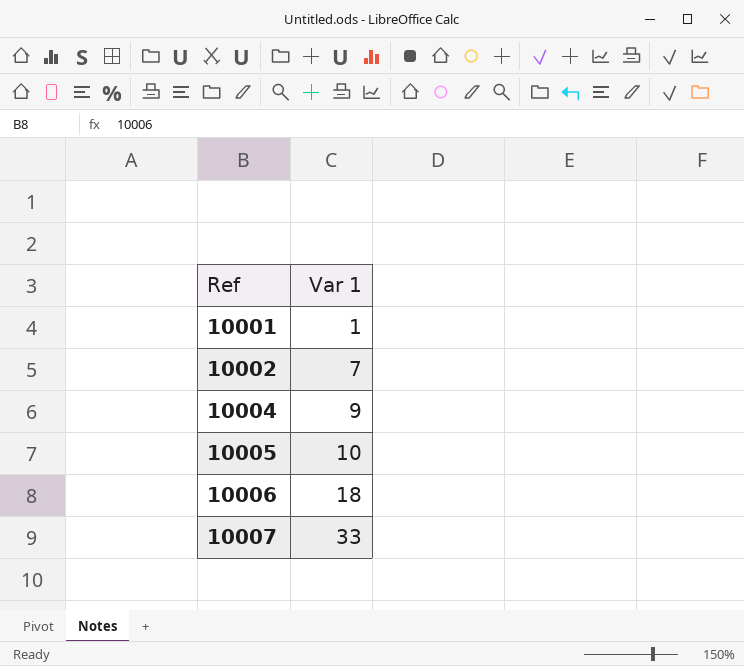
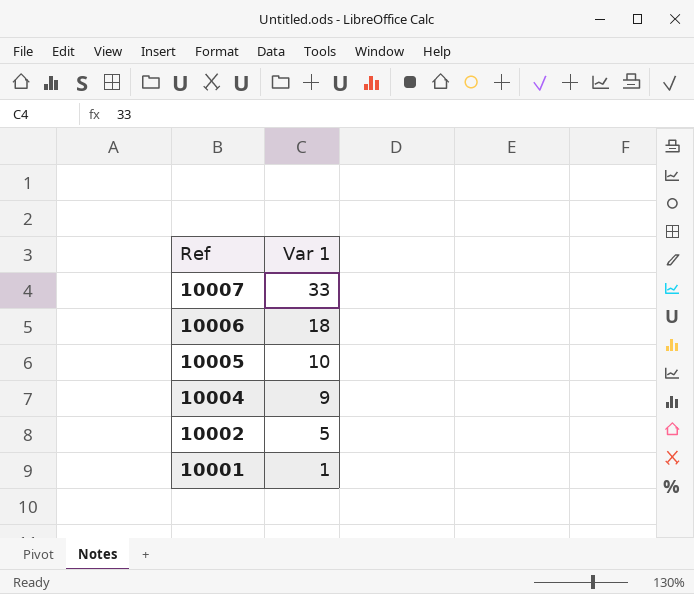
row order: Ref ascending -> Ref descending
10002 | Var 1: 7 -> 5

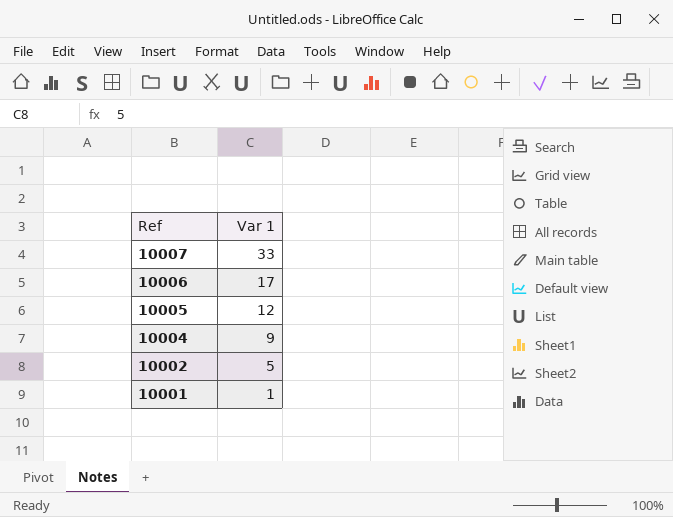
10006 | Var 1: 18 -> 17
10005 | Var 1: 10 -> 12

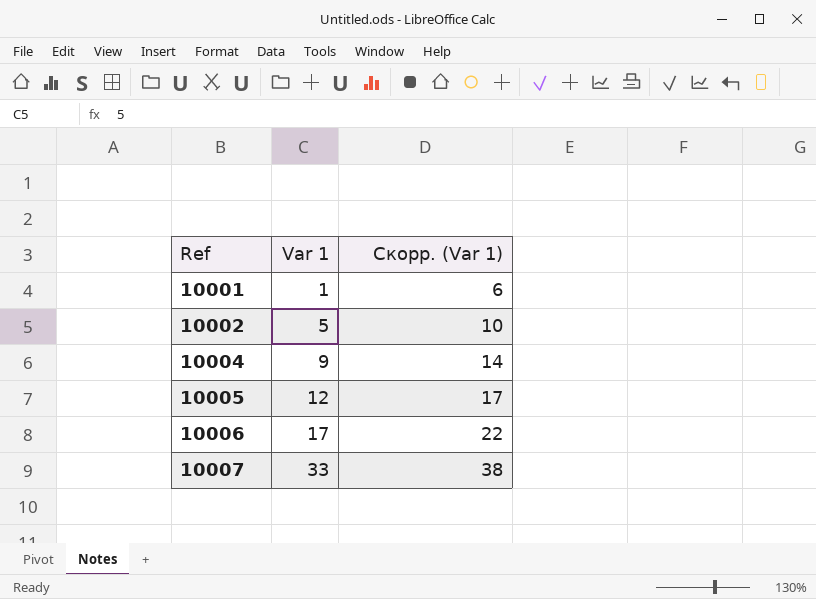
row order: Ref descending -> Ref ascending
column Скорр. (Var 1) | formula: none -> [Var 1] + 5

